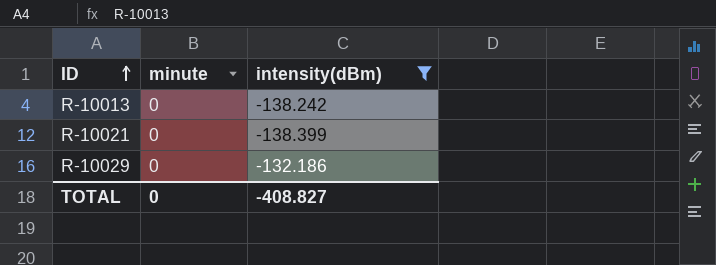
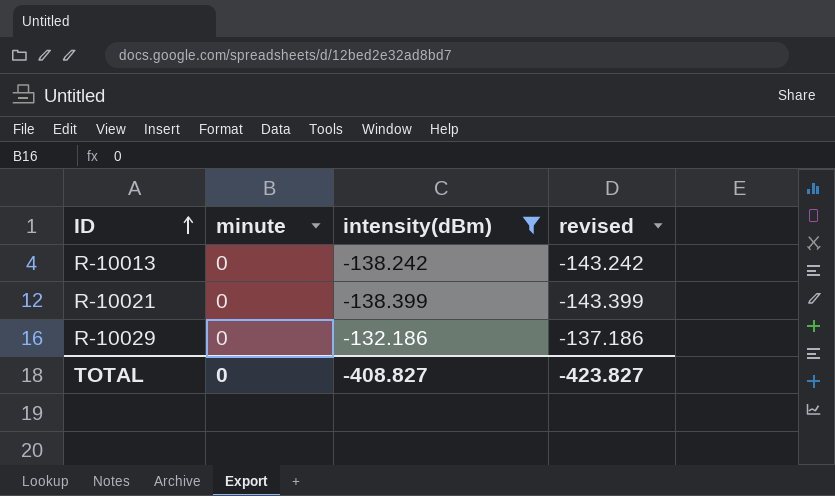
column revised | formula: none -> [intensity(dBm)] - 5

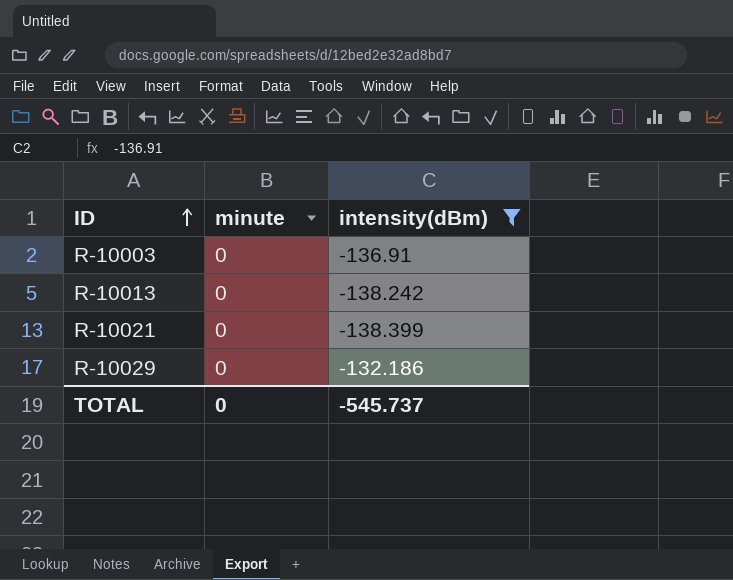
column revised | formula: [intensity(dBm)] - 5 -> none
row R-10003: none -> 0 | -136.91
TOTAL | intensity(dBm): -408.827 -> -545.737

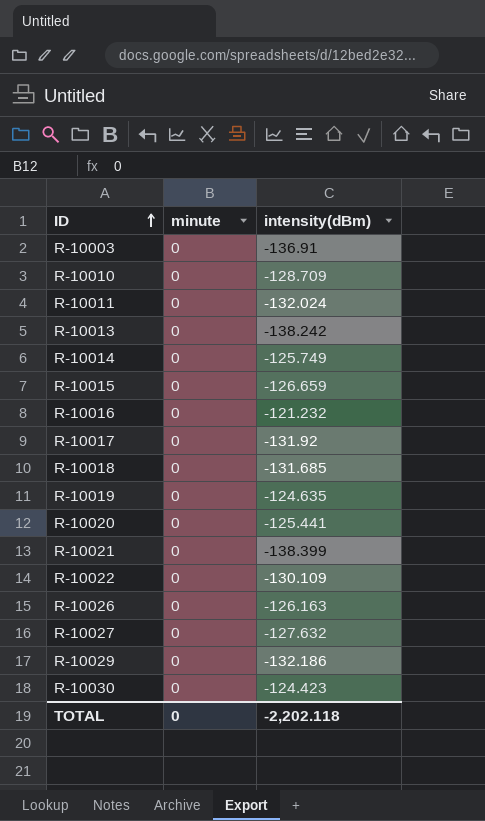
filter: intensity(dBm) <= -132.186 -> none
TOTAL | intensity(dBm): -545.737 -> -2,202.118

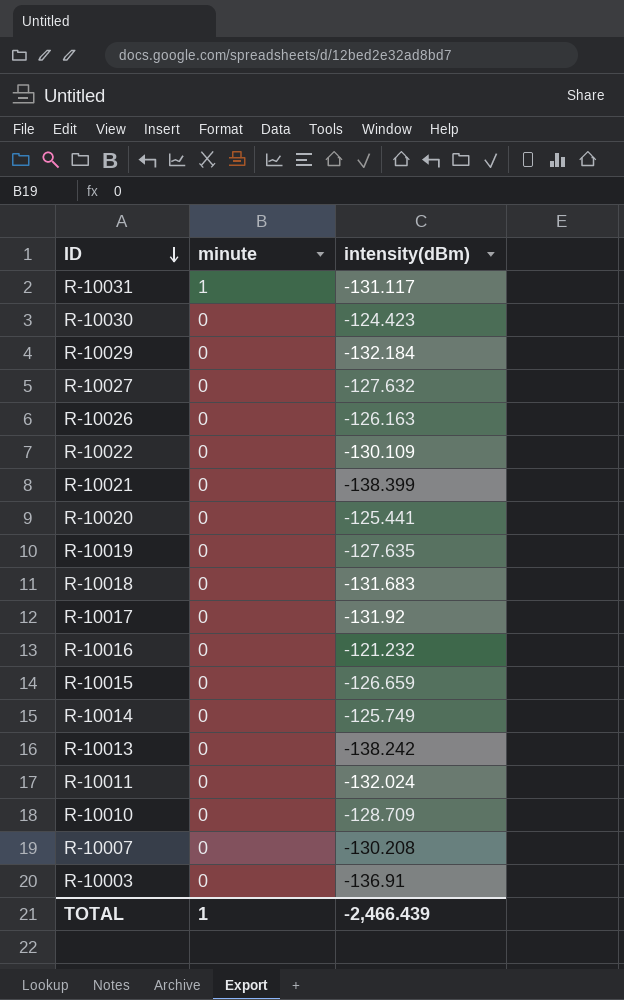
row order: ID ascending -> ID descending
row R-10031: none -> 1 | -131.117
R-10029 | intensity(dBm): -132.186 -> -132.184
R-10019 | intensity(dBm): -124.635 -> -127.635
R-10018 | intensity(dBm): -131.685 -> -131.683
row R-10007: none -> 0 | -130.208
TOTAL | minute: 0 -> 1
TOTAL | intensity(dBm): -2,202.118 -> -2,466.439

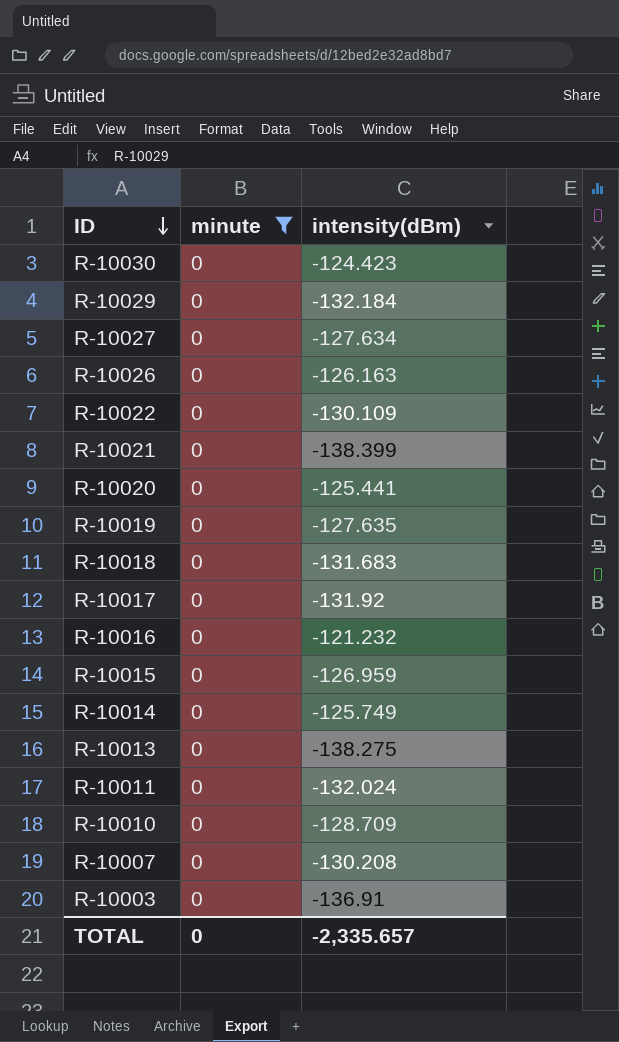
filter: none -> minute = 0
R-10027 | intensity(dBm): -127.632 -> -127.634
R-10015 | intensity(dBm): -126.659 -> -126.959
R-10013 | intensity(dBm): -138.242 -> -138.275
TOTAL | minute: 1 -> 0
TOTAL | intensity(dBm): -2,466.439 -> -2,335.657

